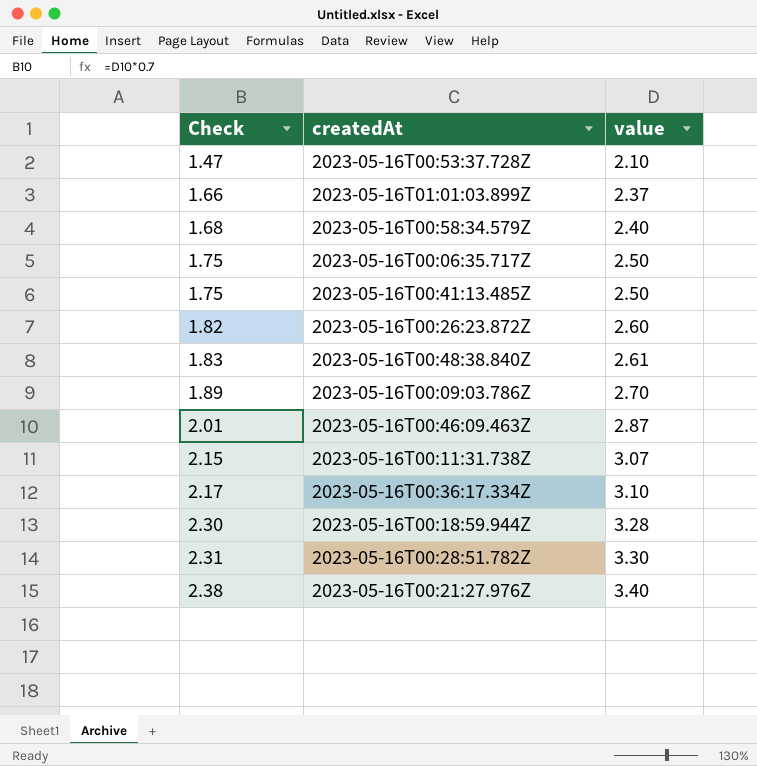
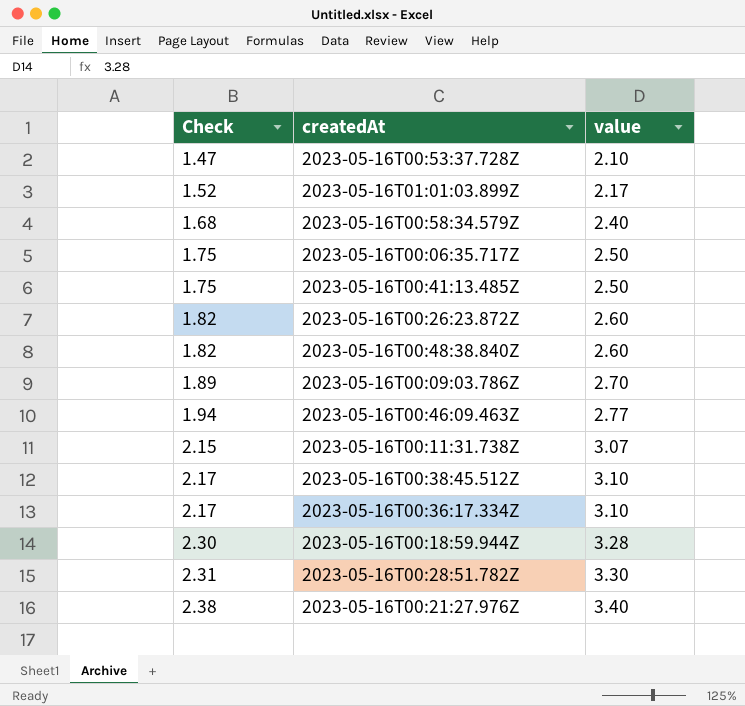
2023-05-16T01:01:03.899Z | Check: 1.66 -> 1.52
2023-05-16T01:01:03.899Z | value: 2.37 -> 2.17
2023-05-16T00:48:38.840Z | Check: 1.83 -> 1.82
2023-05-16T00:48:38.840Z | value: 2.61 -> 2.60
2023-05-16T00:46:09.463Z | Check: 2.01 -> 1.94
2023-05-16T00:46:09.463Z | value: 2.87 -> 2.77
row 2023-05-16T00:38:45.512Z: none -> 2.17 | 3.10

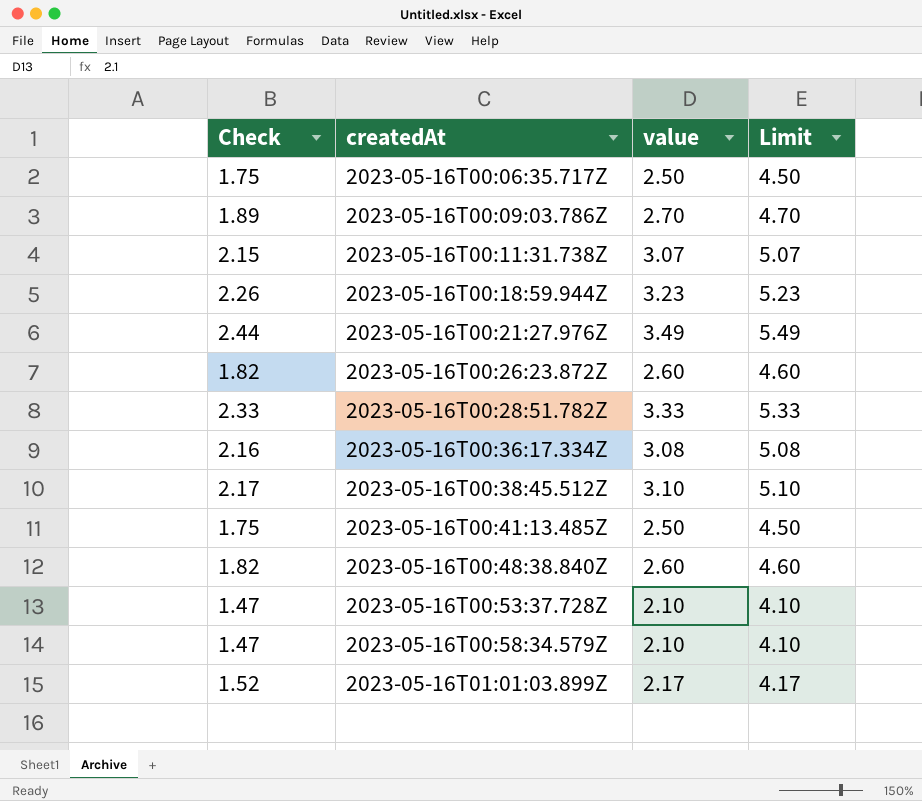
row order: Check ascending -> createdAt ascending
column Limit | formula: none -> [value] + 2
row 2023-05-16T00:46:09.463Z: 1.94 | 2.77 -> none
2023-05-16T00:18:59.944Z | Check: 2.30 -> 2.26
2023-05-16T00:18:59.944Z | value: 3.28 -> 3.23
2023-05-16T00:21:27.976Z | Check: 2.38 -> 2.44
2023-05-16T00:21:27.976Z | value: 3.40 -> 3.49
2023-05-16T00:28:51.782Z | Check: 2.31 -> 2.33
2023-05-16T00:28:51.782Z | value: 3.30 -> 3.33
2023-05-16T00:36:17.334Z | Check: 2.17 -> 2.16
2023-05-16T00:36:17.334Z | value: 3.10 -> 3.08
2023-05-16T00:58:34.579Z | Check: 1.68 -> 1.47
2023-05-16T00:58:34.579Z | value: 2.40 -> 2.10

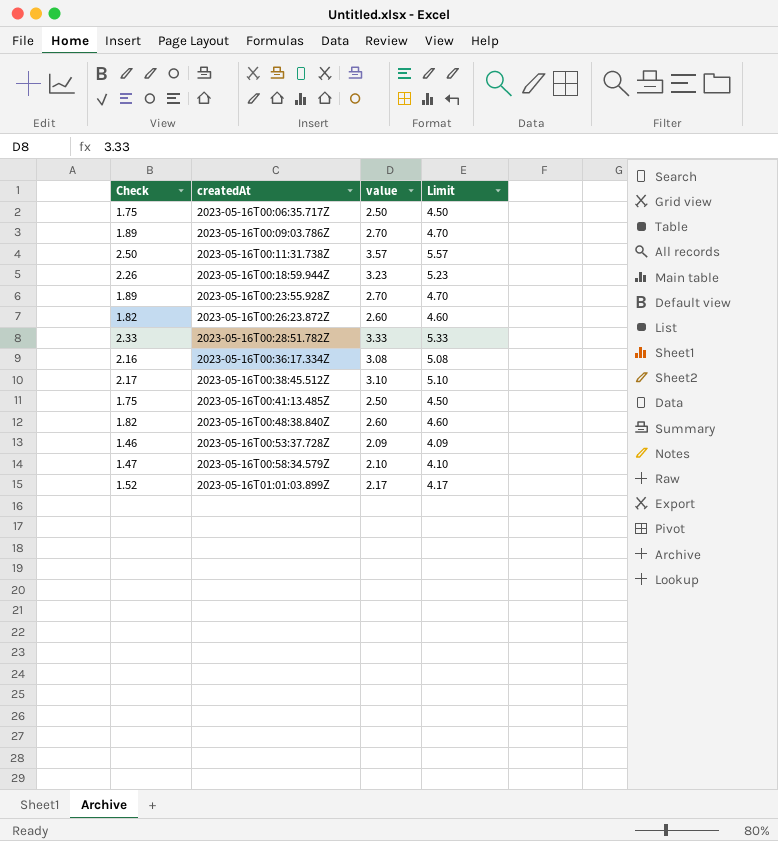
row 2023-05-16T00:21:27.976Z: 2.44 | 3.49 | 5.49 -> none
2023-05-16T00:11:31.738Z | Check: 2.15 -> 2.50
2023-05-16T00:11:31.738Z | value: 3.07 -> 3.57
2023-05-16T00:11:31.738Z | Limit: 5.07 -> 5.57
row 2023-05-16T00:23:55.928Z: none -> 1.89 | 2.70 | 4.70
2023-05-16T00:53:37.728Z | Check: 1.47 -> 1.46
2023-05-16T00:53:37.728Z | value: 2.10 -> 2.09
2023-05-16T00:53:37.728Z | Limit: 4.10 -> 4.09

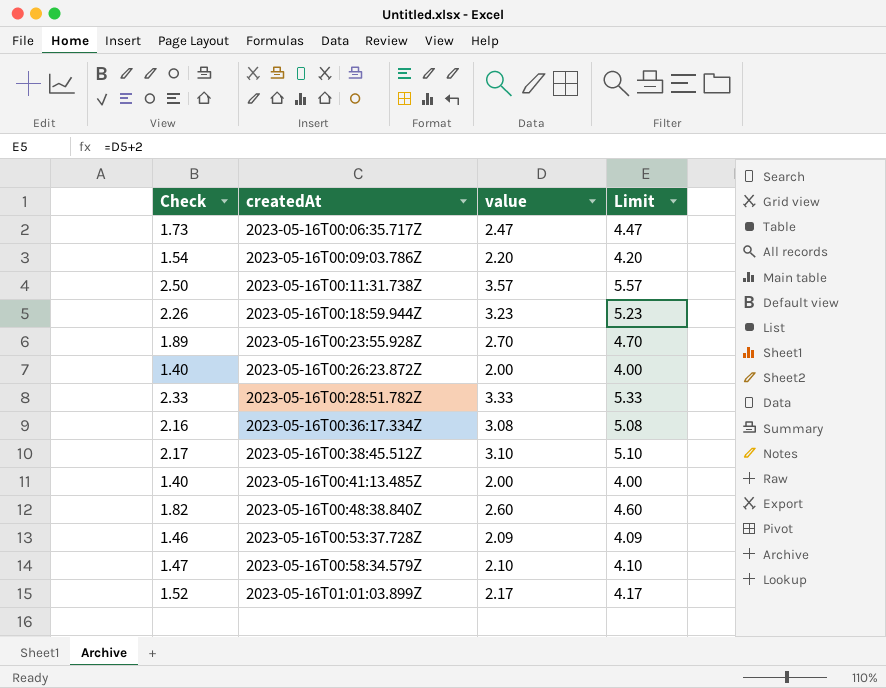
2023-05-16T00:06:35.717Z | Check: 1.75 -> 1.73
2023-05-16T00:06:35.717Z | value: 2.50 -> 2.47
2023-05-16T00:06:35.717Z | Limit: 4.50 -> 4.47
2023-05-16T00:09:03.786Z | Check: 1.89 -> 1.54
2023-05-16T00:09:03.786Z | value: 2.70 -> 2.20
2023-05-16T00:09:03.786Z | Limit: 4.70 -> 4.20
2023-05-16T00:26:23.872Z | Check: 1.82 -> 1.40
2023-05-16T00:26:23.872Z | value: 2.60 -> 2.00
2023-05-16T00:26:23.872Z | Limit: 4.60 -> 4.00
2023-05-16T00:41:13.485Z | Check: 1.75 -> 1.40
2023-05-16T00:41:13.485Z | value: 2.50 -> 2.00
2023-05-16T00:41:13.485Z | Limit: 4.50 -> 4.00

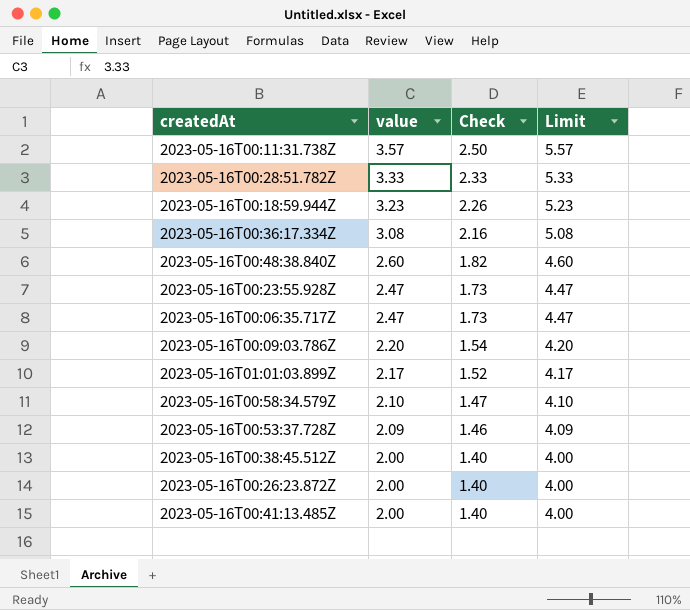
row order: createdAt ascending -> value descending
column Check | position: 1 -> 3
2023-05-16T00:23:55.928Z | value: 2.70 -> 2.47
2023-05-16T00:23:55.928Z | Check: 1.89 -> 1.73
2023-05-16T00:23:55.928Z | Limit: 4.70 -> 4.47
2023-05-16T00:38:45.512Z | value: 3.10 -> 2.00
2023-05-16T00:38:45.512Z | Check: 2.17 -> 1.40
2023-05-16T00:38:45.512Z | Limit: 5.10 -> 4.00

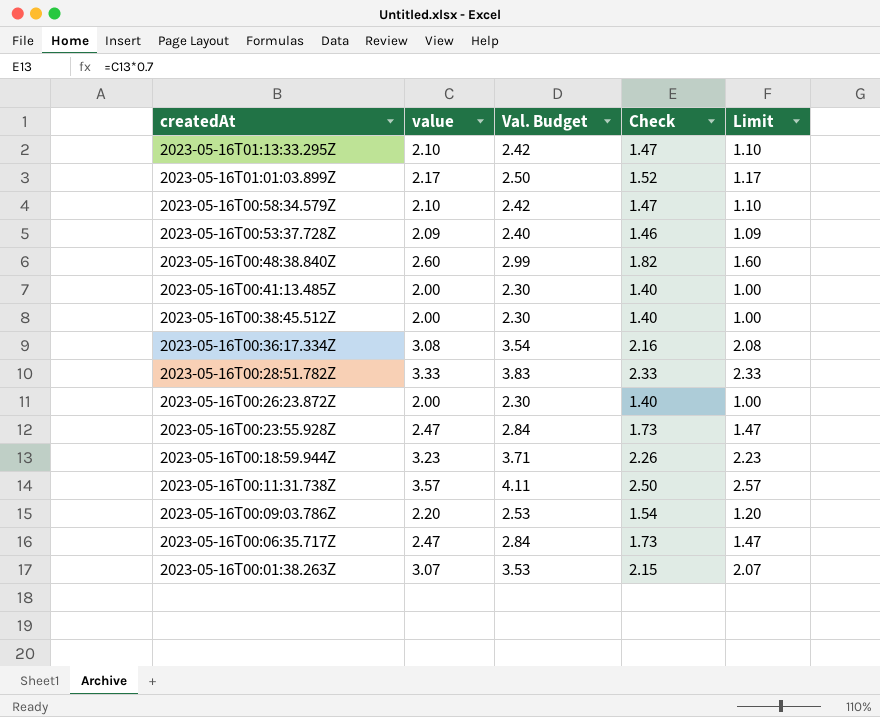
row order: value descending -> createdAt descending
column Val. Budget | formula: none -> [value] * 1.15
column Limit | formula: [value] + 2 -> [value] - 1
row 2023-05-16T01:13:33.295Z: none -> 2.10 | 2.42 | 1.47 | 1.10
row 2023-05-16T00:01:38.263Z: none -> 3.07 | 3.53 | 2.15 | 2.07

